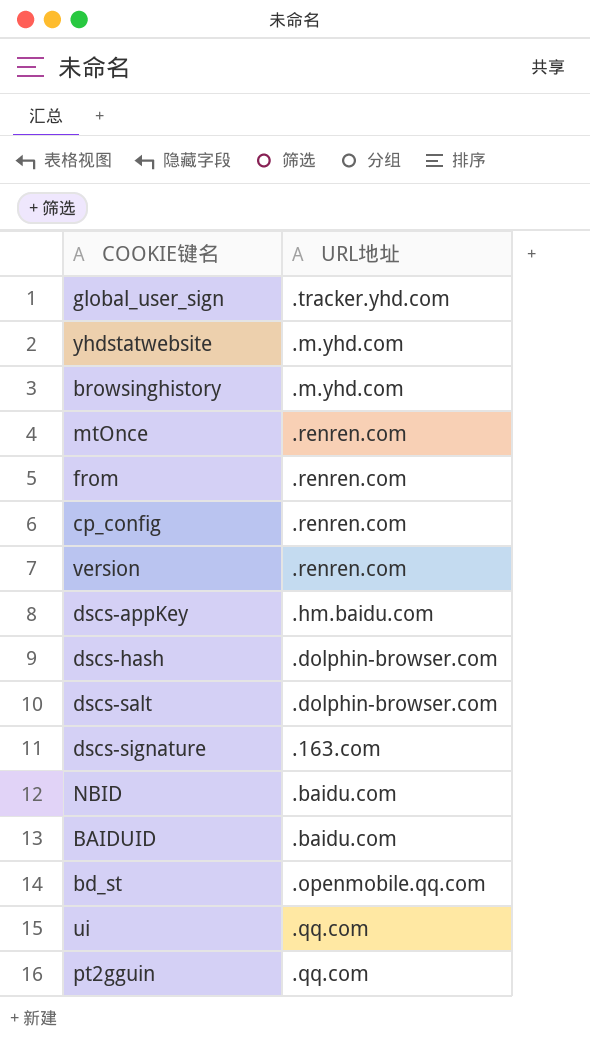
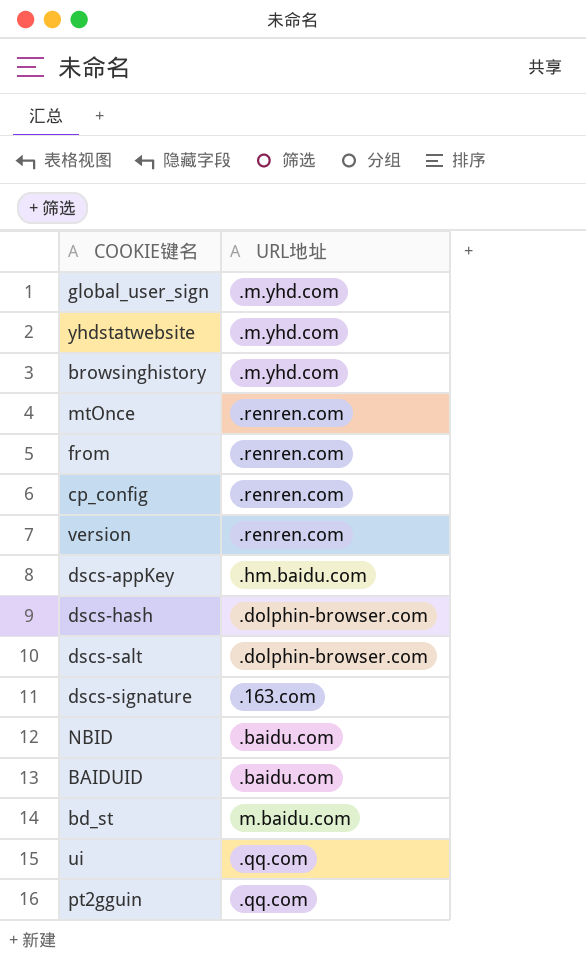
global_user_sign | URL地址: .tracker.yhd.com -> .m.yhd.com
bd_st | URL地址: .openmobile.qq.com -> m.baidu.com

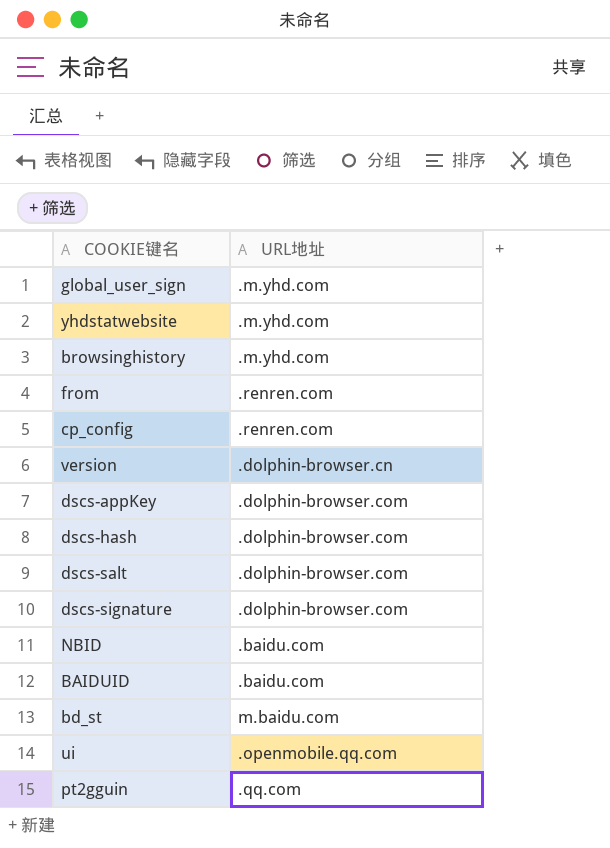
row mtOnce: .renren.com -> none
version | URL地址: .renren.com -> .dolphin-browser.cn
dscs-appKey | URL地址: .hm.baidu.com -> .dolphin-browser.com
dscs-signature | URL地址: .163.com -> .dolphin-browser.com
ui | URL地址: .qq.com -> .openmobile.qq.com

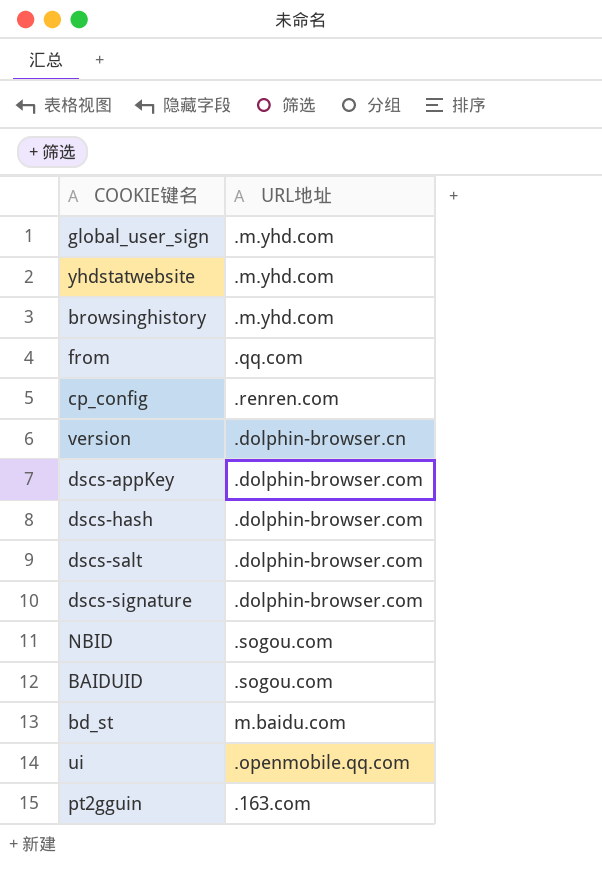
from | URL地址: .renren.com -> .qq.com
NBID | URL地址: .baidu.com -> .sogou.com
BAIDUID | URL地址: .baidu.com -> .sogou.com
pt2gguin | URL地址: .qq.com -> .163.com

